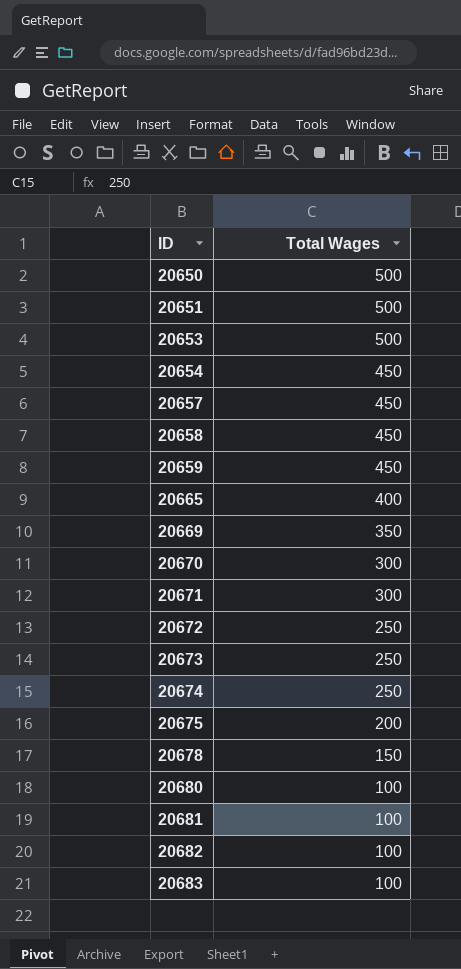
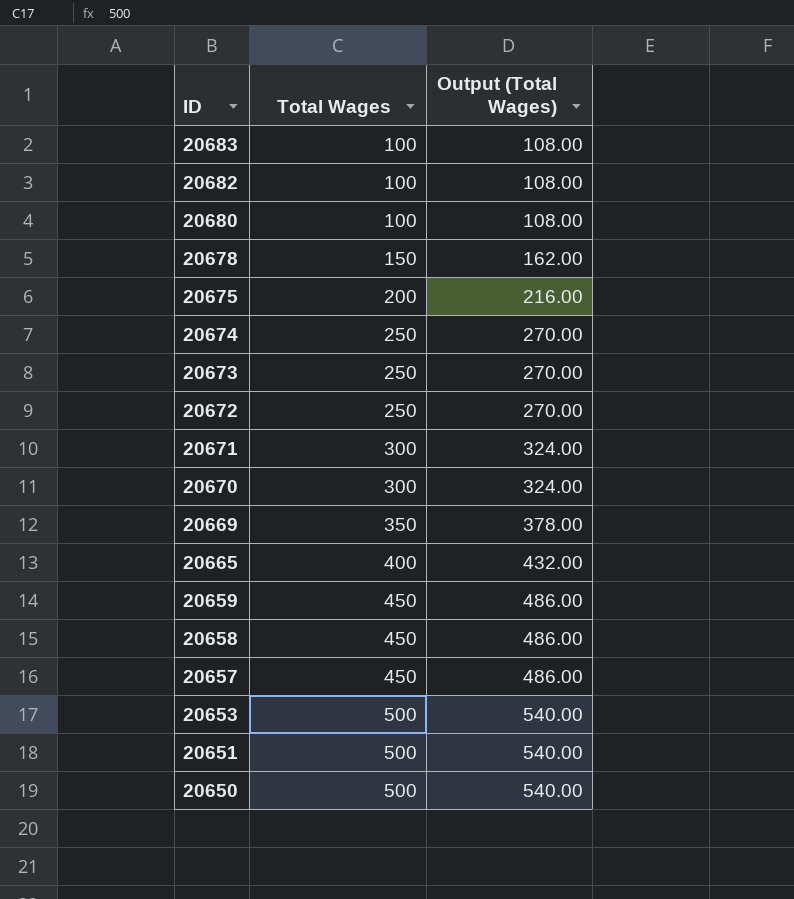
row order: ID ascending -> ID descending
column Output (Total Wages) | formula: none -> [Total Wages] * 1.08
row 20654: 450 -> none
row 20681: 100 -> none

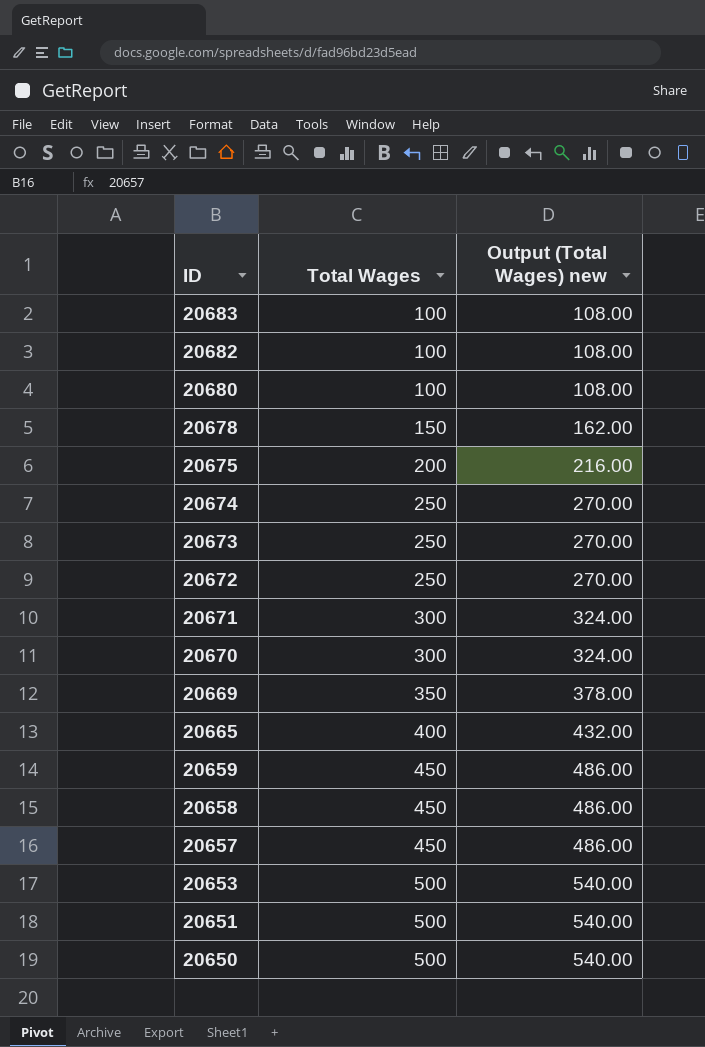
column name: Output (Total Wages) -> Output (Total Wages) new

